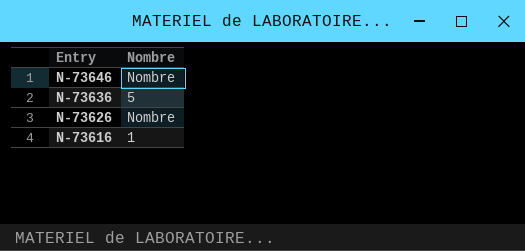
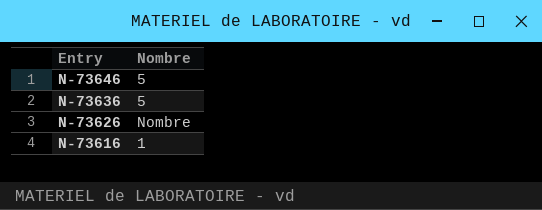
N-73646 | Nombre: Nombre -> 5

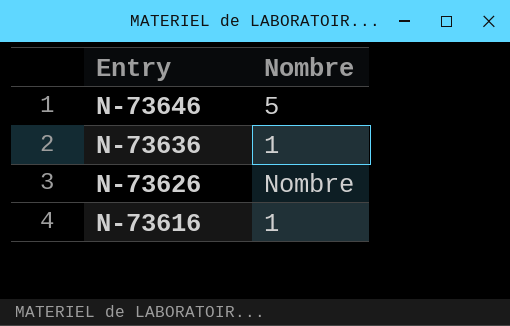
N-73636 | Nombre: 5 -> 1

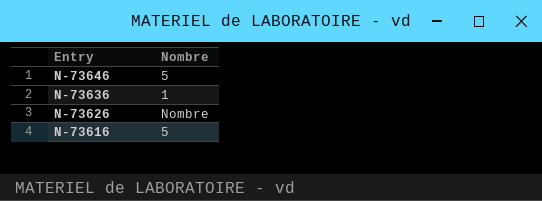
N-73616 | Nombre: 1 -> 5

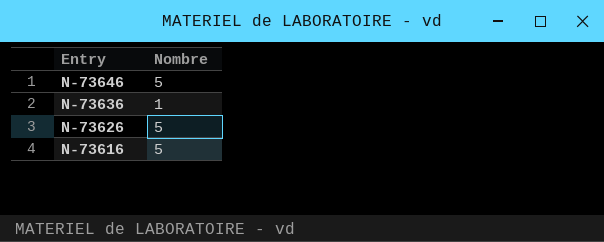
N-73626 | Nombre: Nombre -> 5

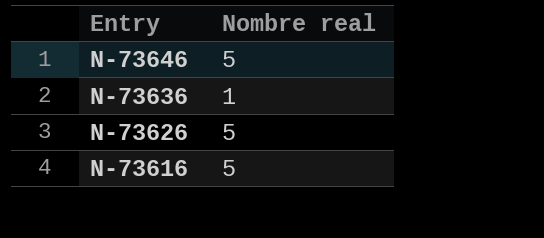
column name: Nombre -> Nombre real

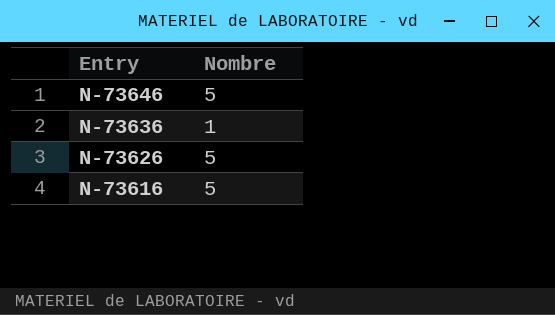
column name: Nombre real -> Nombre

